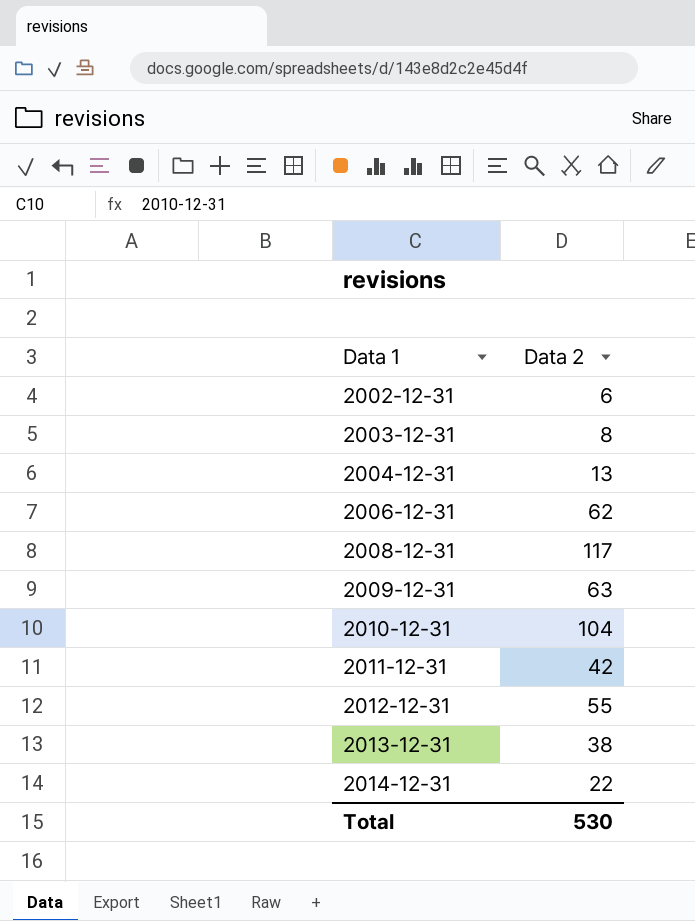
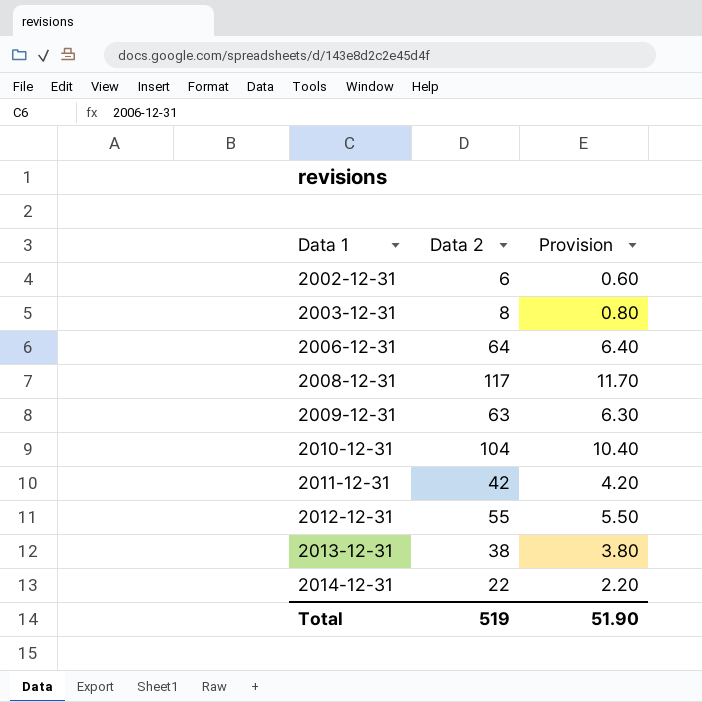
column Provision | formula: none -> [Data 2] * 0.1
row 2004-12-31: 13 -> none
2006-12-31 | Data 2: 62 -> 64
Total | Data 2: 530 -> 519

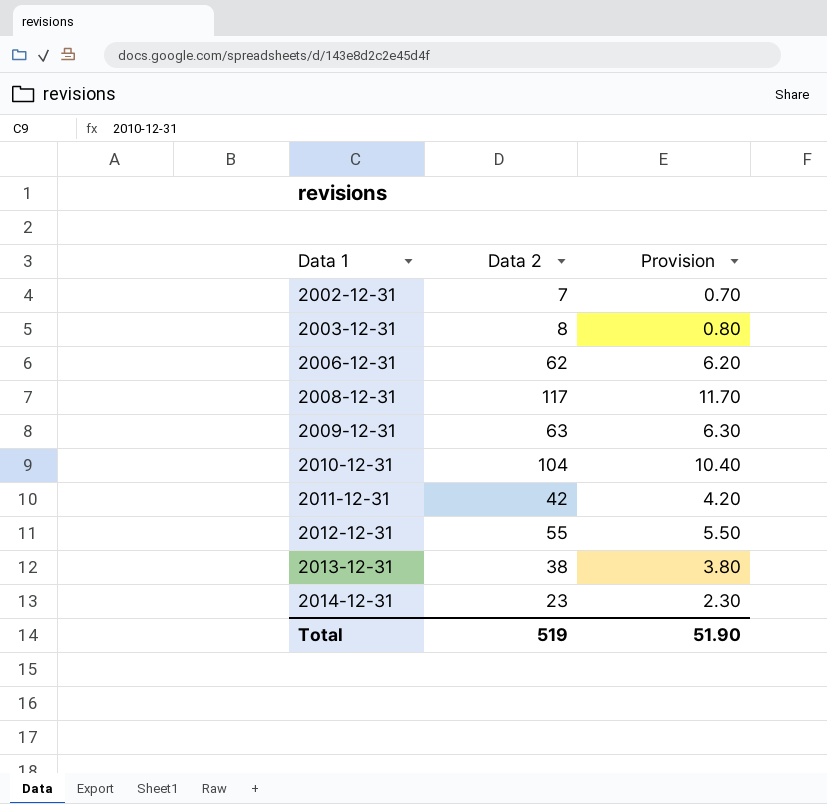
2002-12-31 | Data 2: 6 -> 7
2002-12-31 | Provision: 0.60 -> 0.70
2006-12-31 | Data 2: 64 -> 62
2006-12-31 | Provision: 6.40 -> 6.20
2014-12-31 | Data 2: 22 -> 23
2014-12-31 | Provision: 2.20 -> 2.30

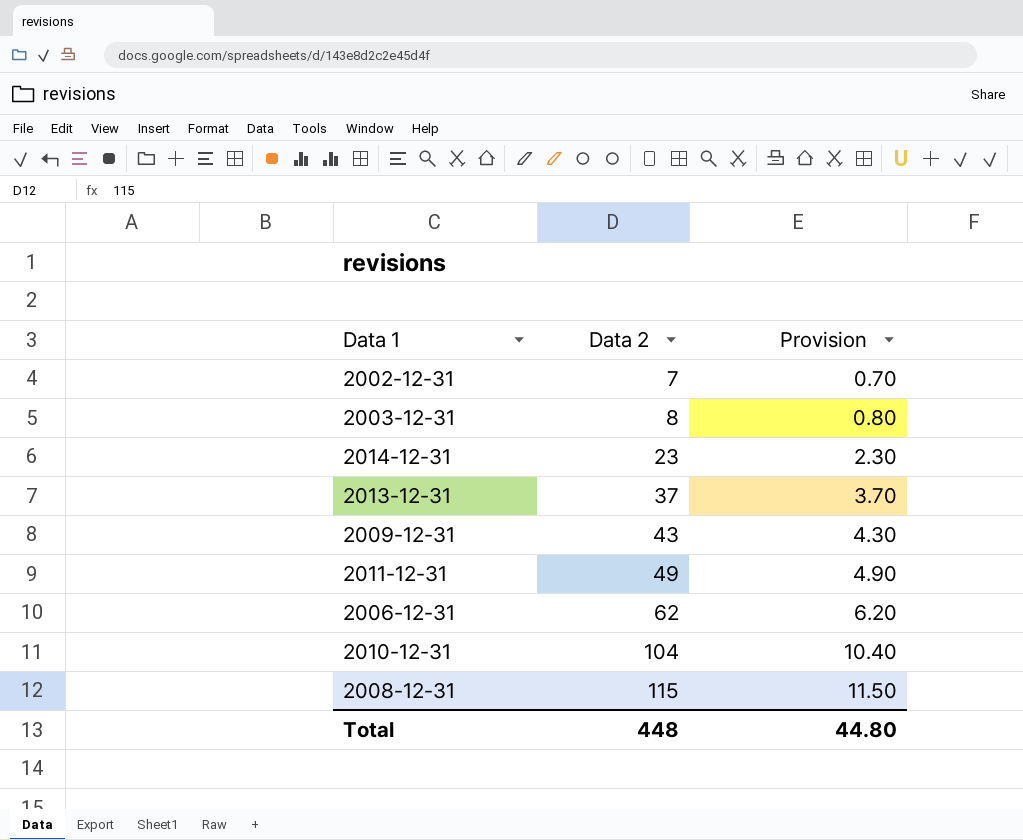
row order: Data 1 ascending -> Data 2 ascending
row 2012-12-31: 55 | 5.50 -> none
2013-12-31 | Data 2: 38 -> 37
2013-12-31 | Provision: 3.80 -> 3.70
2009-12-31 | Data 2: 63 -> 43
2009-12-31 | Provision: 6.30 -> 4.30
2011-12-31 | Data 2: 42 -> 49
2011-12-31 | Provision: 4.20 -> 4.90
2008-12-31 | Data 2: 117 -> 115
2008-12-31 | Provision: 11.70 -> 11.50
Total | Data 2: 519 -> 448
Total | Provision: 51.90 -> 44.80

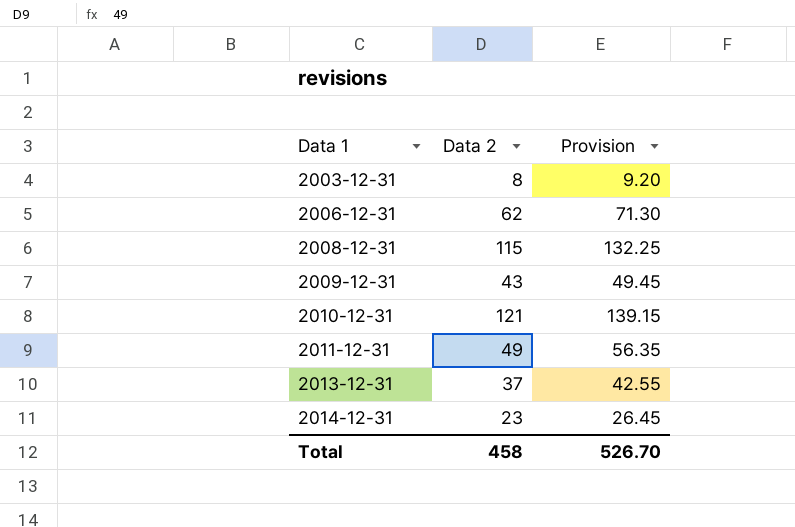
row order: Data 2 ascending -> Data 1 ascending
column Provision | formula: [Data 2] * 0.1 -> [Data 2] * 1.15
row 2002-12-31: 7 | 0.70 -> none
2010-12-31 | Data 2: 104 -> 121
Total | Data 2: 448 -> 458
Total | Provision: 44.80 -> 526.70

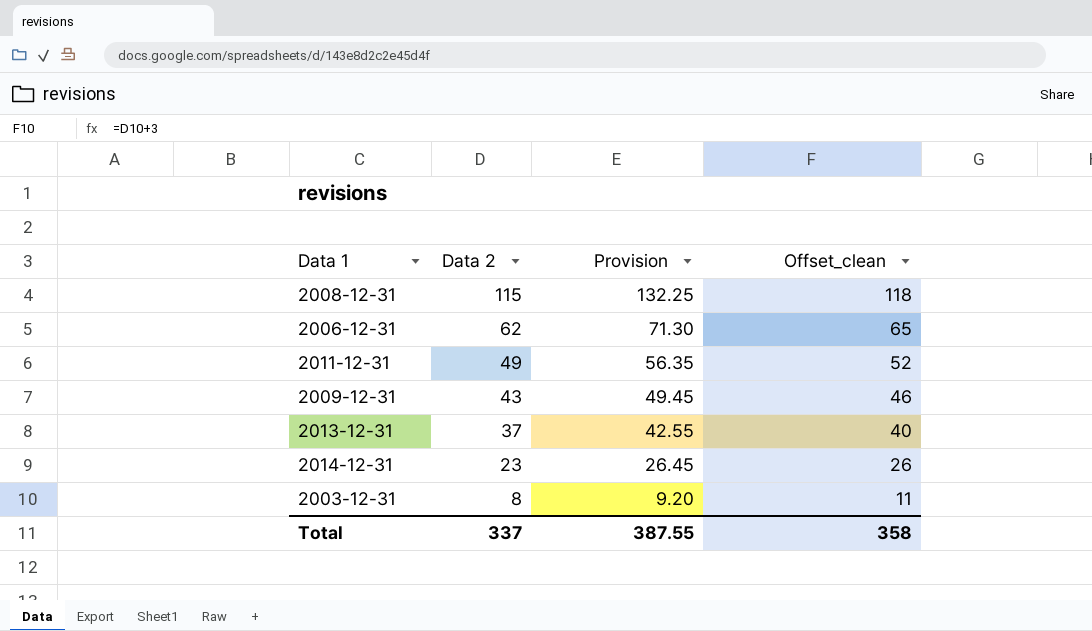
row order: Data 1 ascending -> Data 2 descending
column Offset_clean | formula: none -> [Data 2] + 3
row 2010-12-31: 121 | 139.15 -> none
Total | Data 2: 458 -> 337
Total | Provision: 526.70 -> 387.55

